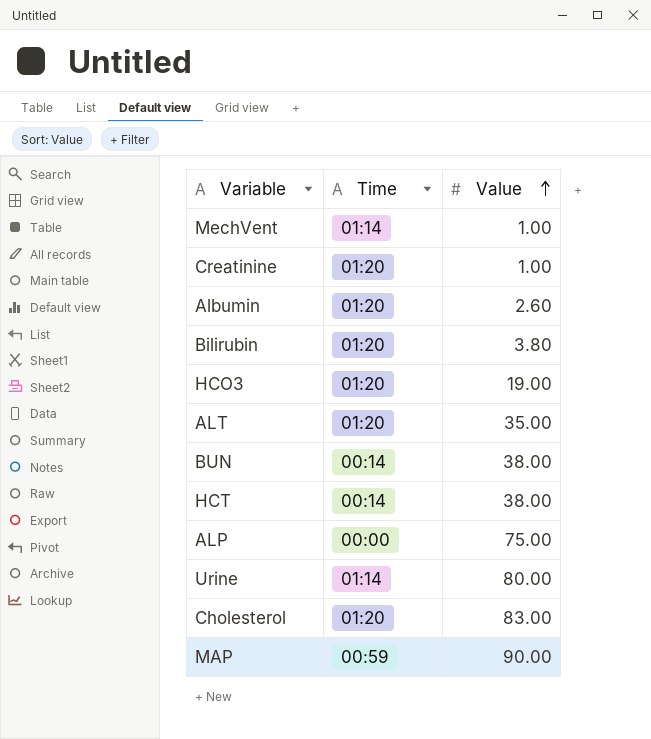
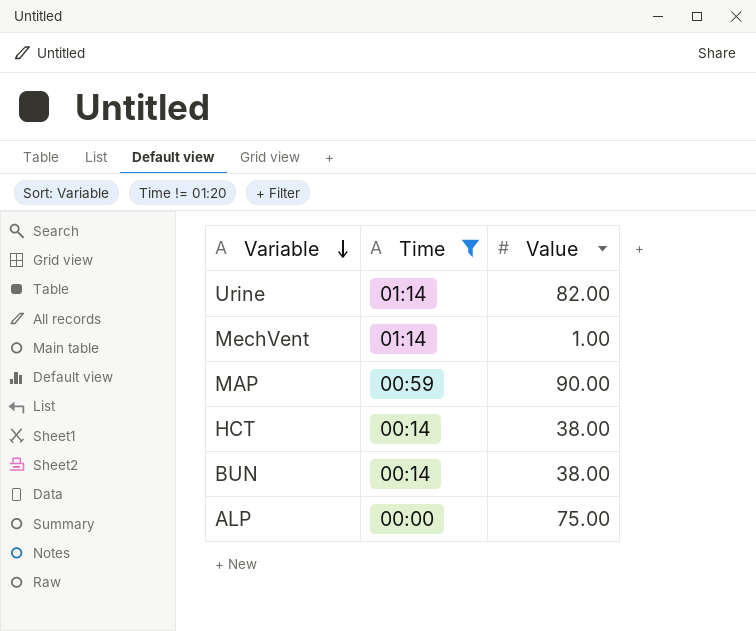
filter: none -> Time != 01:20
row order: Value ascending -> Variable descending
Urine | Value: 80.00 -> 82.00

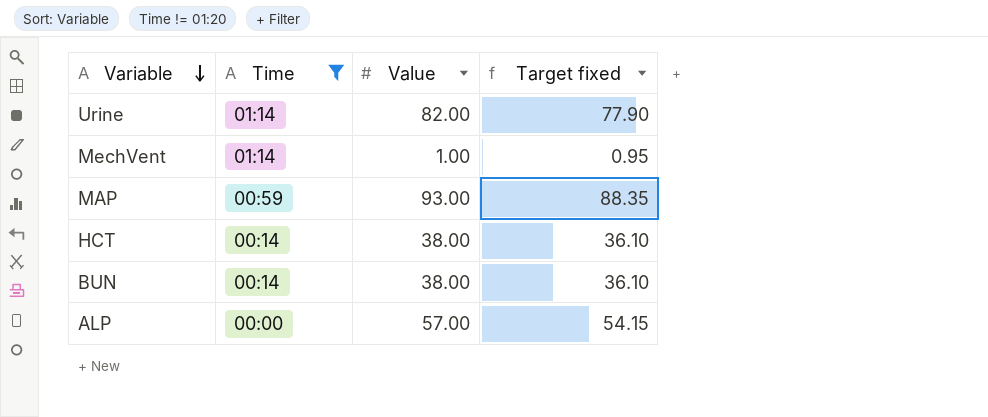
column Target fixed | formula: none -> [Value] * 0.95
MAP | Value: 90.00 -> 93.00
ALP | Value: 75.00 -> 57.00

